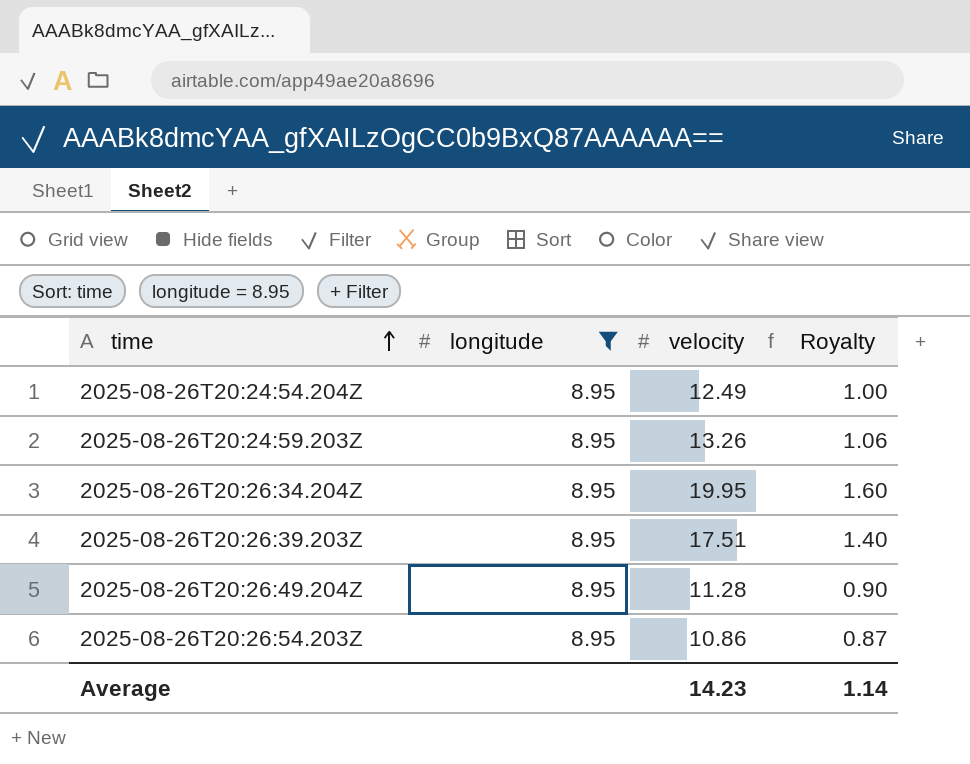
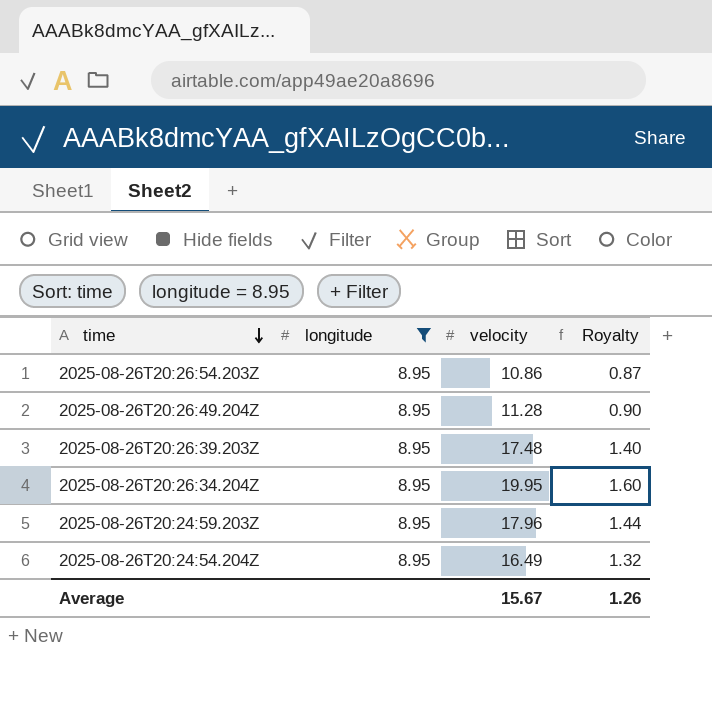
row order: time ascending -> time descending
2025-08-26T20:26:39.203Z | velocity: 17.51 -> 17.48
2025-08-26T20:24:59.203Z | velocity: 13.26 -> 17.96
2025-08-26T20:24:59.203Z | Royalty: 1.06 -> 1.44
2025-08-26T20:24:54.204Z | velocity: 12.49 -> 16.49
2025-08-26T20:24:54.204Z | Royalty: 1.00 -> 1.32
Average | velocity: 14.23 -> 15.67
Average | Royalty: 1.14 -> 1.26

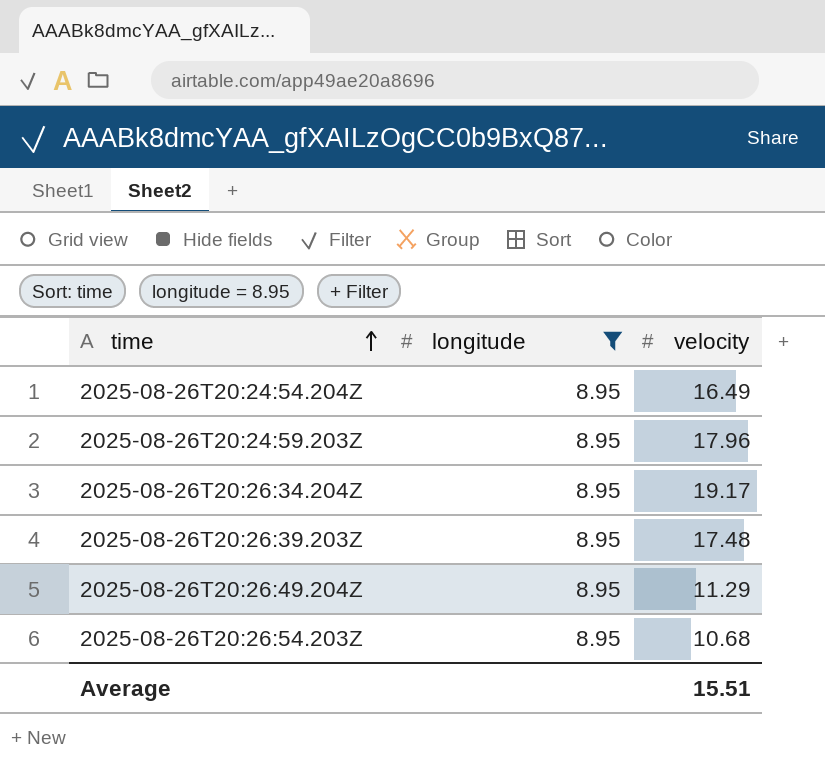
row order: time descending -> time ascending
column Royalty | formula: [velocity] * 0.08 -> none
2025-08-26T20:26:34.204Z | velocity: 19.95 -> 19.17
2025-08-26T20:26:49.204Z | velocity: 11.28 -> 11.29
2025-08-26T20:26:54.203Z | velocity: 10.86 -> 10.68
Average | velocity: 15.67 -> 15.51

